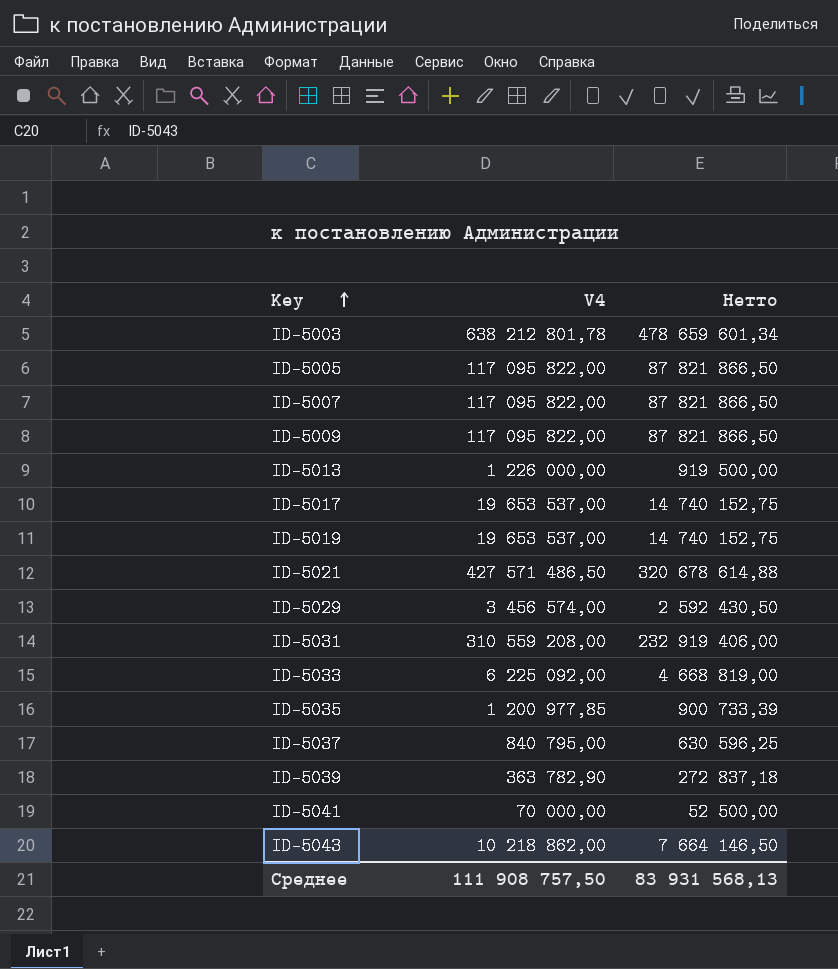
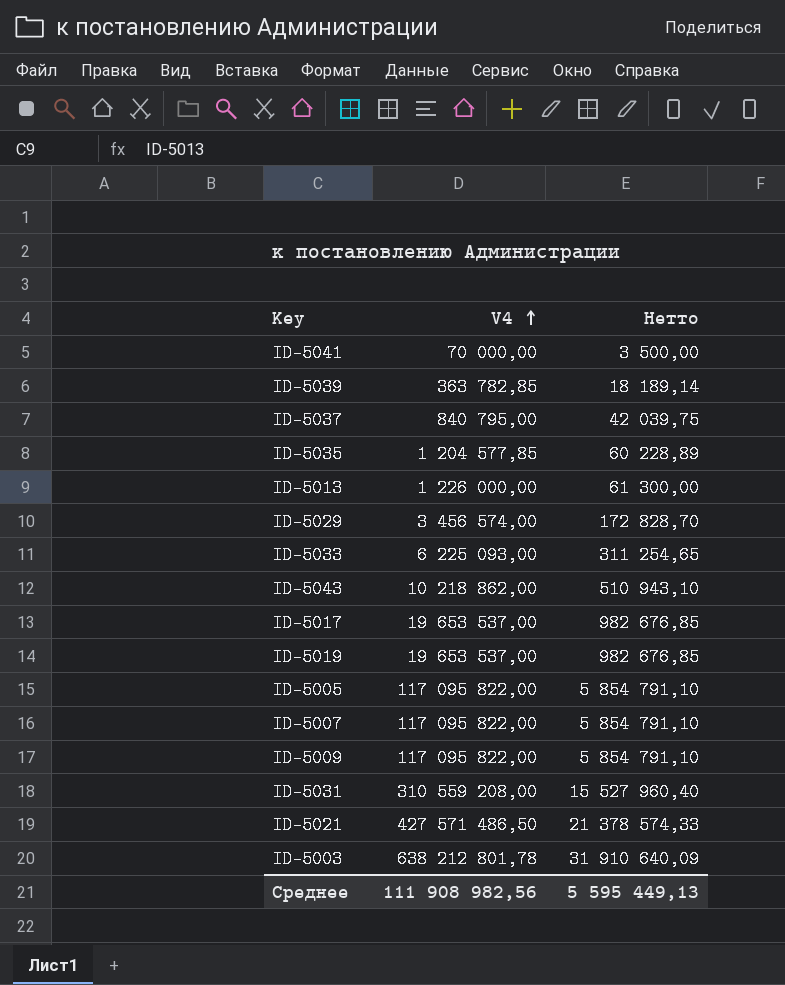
row order: Key ascending -> V4 ascending
column Нетто | formula: [V4] * 0,75 -> [V4] * 0,05
ID-5039 | V4: 363 782,90 -> 363 782,85
ID-5035 | V4: 1 200 977,85 -> 1 204 577,85
ID-5033 | V4: 6 225 092,00 -> 6 225 093,00
Среднее | V4: 111 908 757,50 -> 111 908 982,56
Среднее | Нетто: 83 931 568,13 -> 5 595 449,13

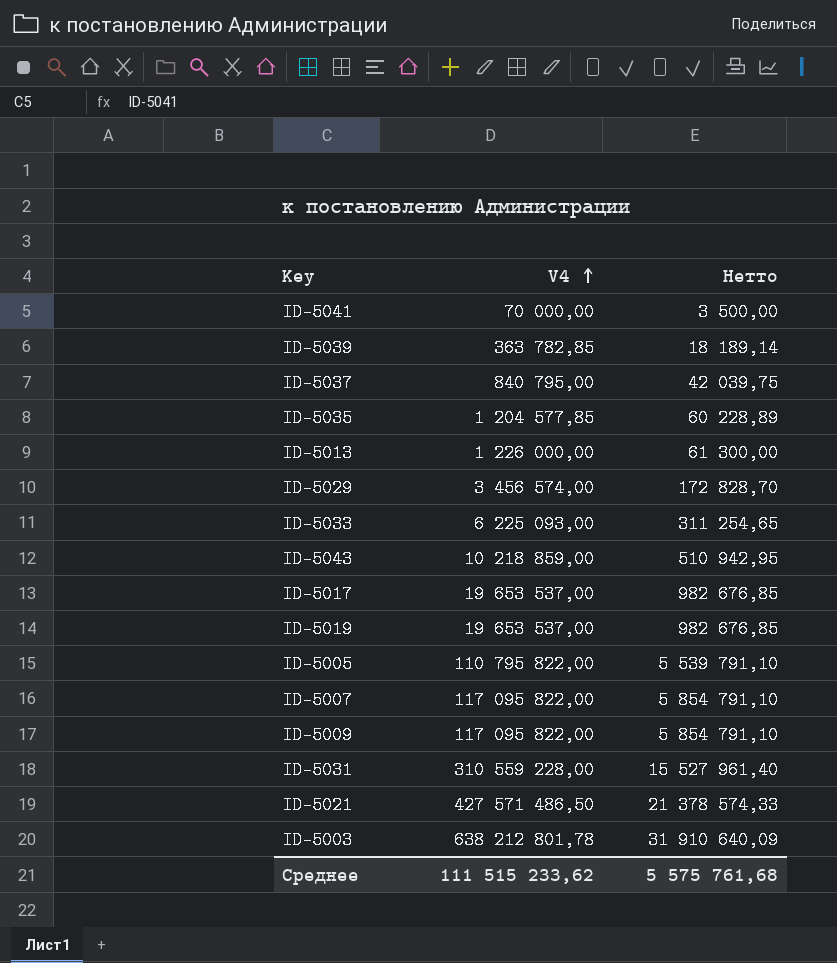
ID-5043 | V4: 10 218 862,00 -> 10 218 859,00
ID-5043 | Нетто: 510 943,10 -> 510 942,95
ID-5005 | V4: 117 095 822,00 -> 110 795 822,00
ID-5005 | Нетто: 5 854 791,10 -> 5 539 791,10
ID-5031 | V4: 310 559 208,00 -> 310 559 228,00
ID-5031 | Нетто: 15 527 960,40 -> 15 527 961,40
Среднее | V4: 111 908 982,56 -> 111 515 233,62
Среднее | Нетто: 5 595 449,13 -> 5 575 761,68

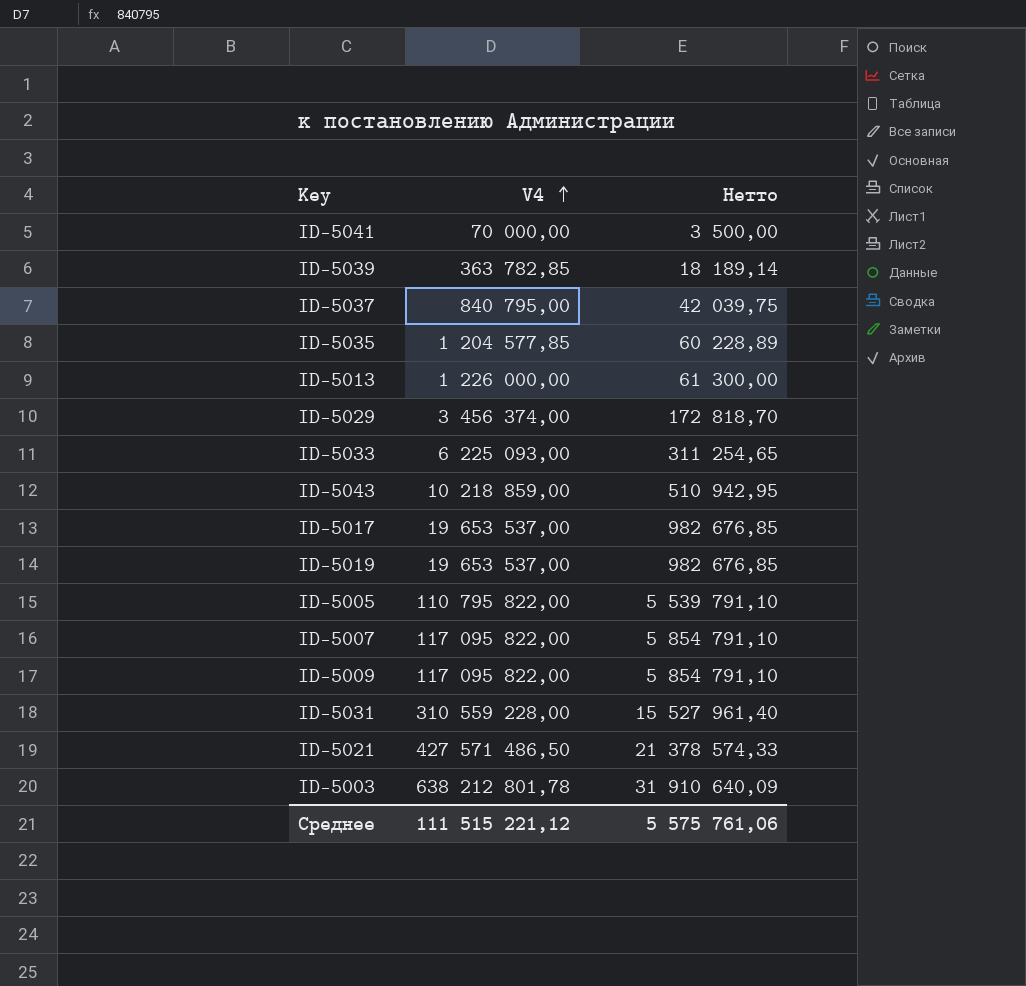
ID-5029 | V4: 3 456 574,00 -> 3 456 374,00
ID-5029 | Нетто: 172 828,70 -> 172 818,70
Среднее | V4: 111 515 233,62 -> 111 515 221,12
Среднее | Нетто: 5 575 761,68 -> 5 575 761,06

